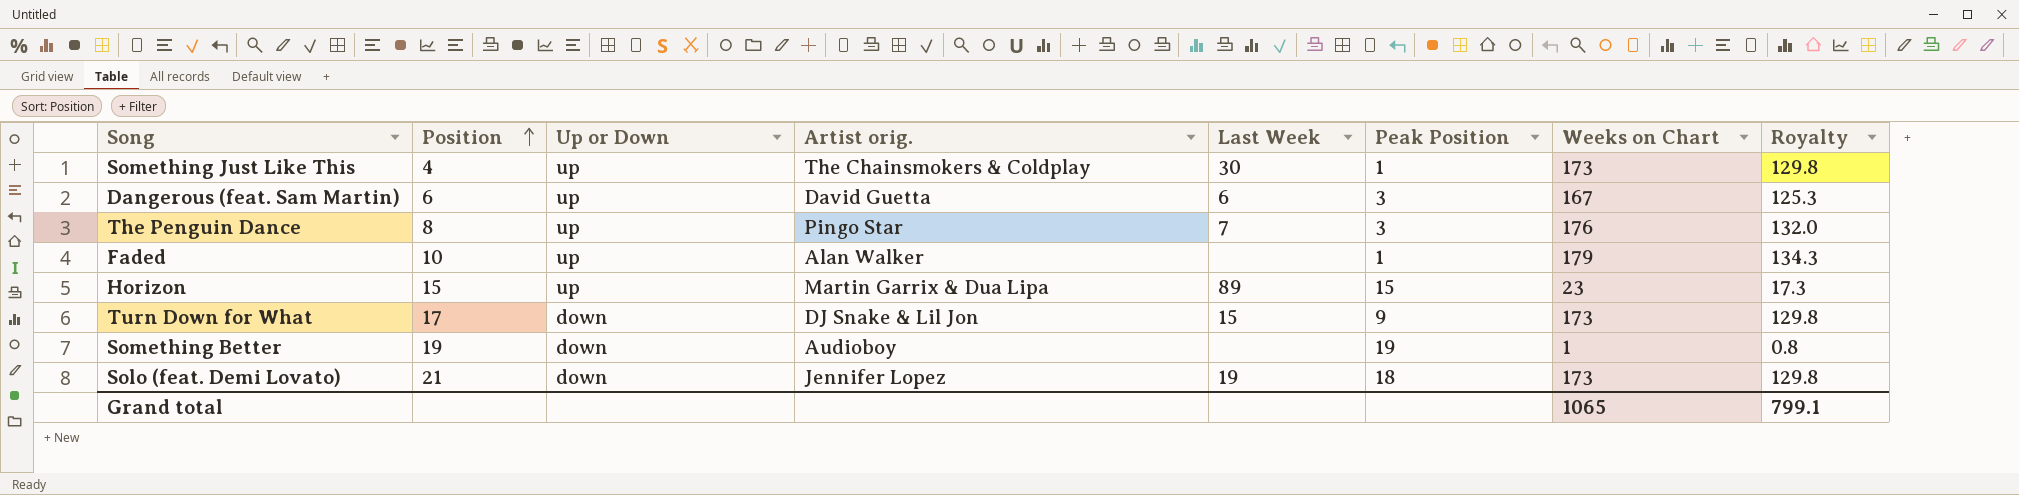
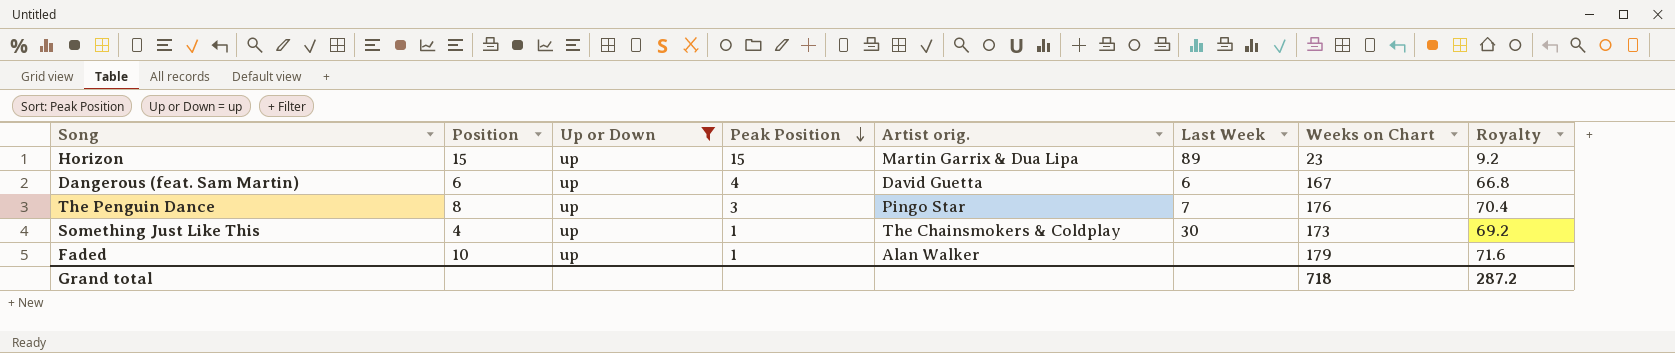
filter: none -> Up or Down = up
row order: Position ascending -> Peak Position descending
column Peak Position | position: 6 -> 4
column Royalty | formula: [Weeks on Chart] * 0.75 -> [Weeks on Chart] * 0.4
Dangerous (feat. Sam Martin) | Peak Position: 3 -> 4
Grand total | Weeks on Chart: 1065 -> 718
Grand total | Royalty: 799.1 -> 287.2

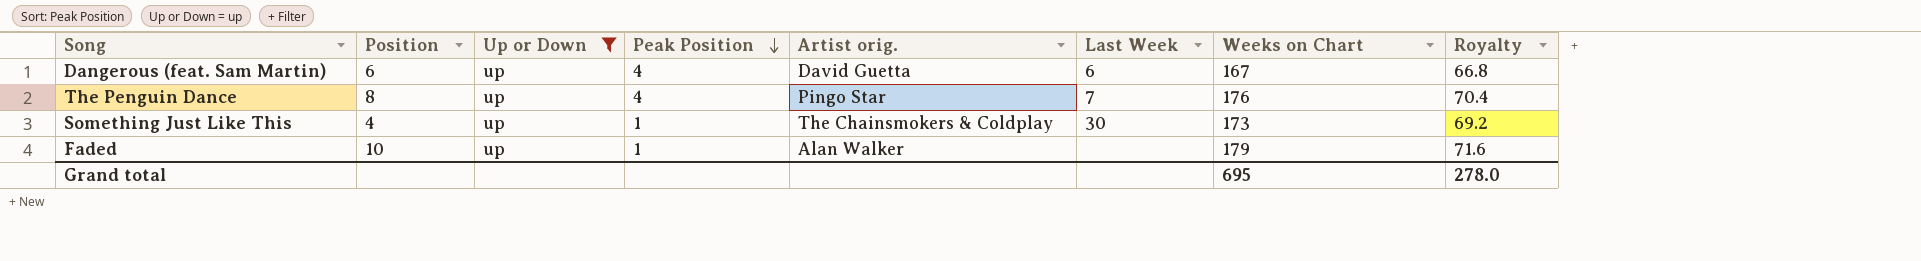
row Horizon: 15 | up | 15 | Martin Garrix & Dua Lipa | 89 | 23 | 9.2 -> none
The Penguin Dance | Peak Position: 3 -> 4
Grand total | Weeks on Chart: 718 -> 695
Grand total | Royalty: 287.2 -> 278.0

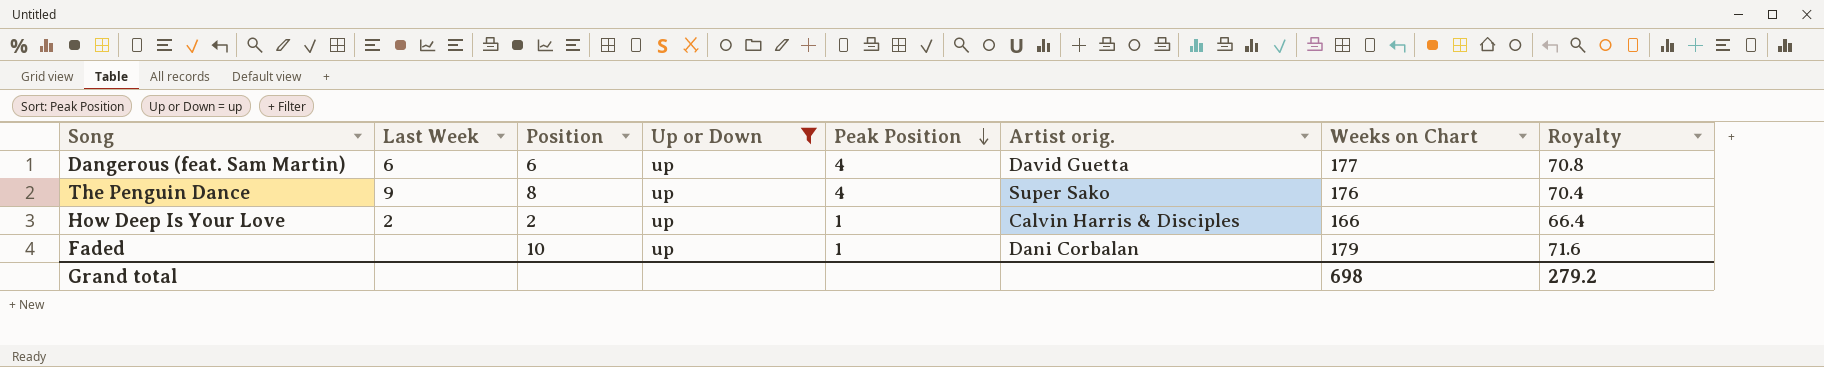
column Last Week | position: 6 -> 2
row Something Just Like This: 4 | up | 1 | The Chainsmokers & Coldplay | 30 | 173 | 69.2 -> none
Dangerous (feat. Sam Martin) | Weeks on Chart: 167 -> 177
Dangerous (feat. Sam Martin) | Royalty: 66.8 -> 70.8
The Penguin Dance | Last Week: 7 -> 9
The Penguin Dance | Artist orig.: Pingo Star -> Super Sako
row How Deep Is Your Love: none -> 2 | 2 | up | 1 | Calvin Harris & Disciples | 166 | 66.4
Faded | Artist orig.: Alan Walker -> Dani Corbalan
Grand total | Weeks on Chart: 695 -> 698
Grand total | Royalty: 278.0 -> 279.2

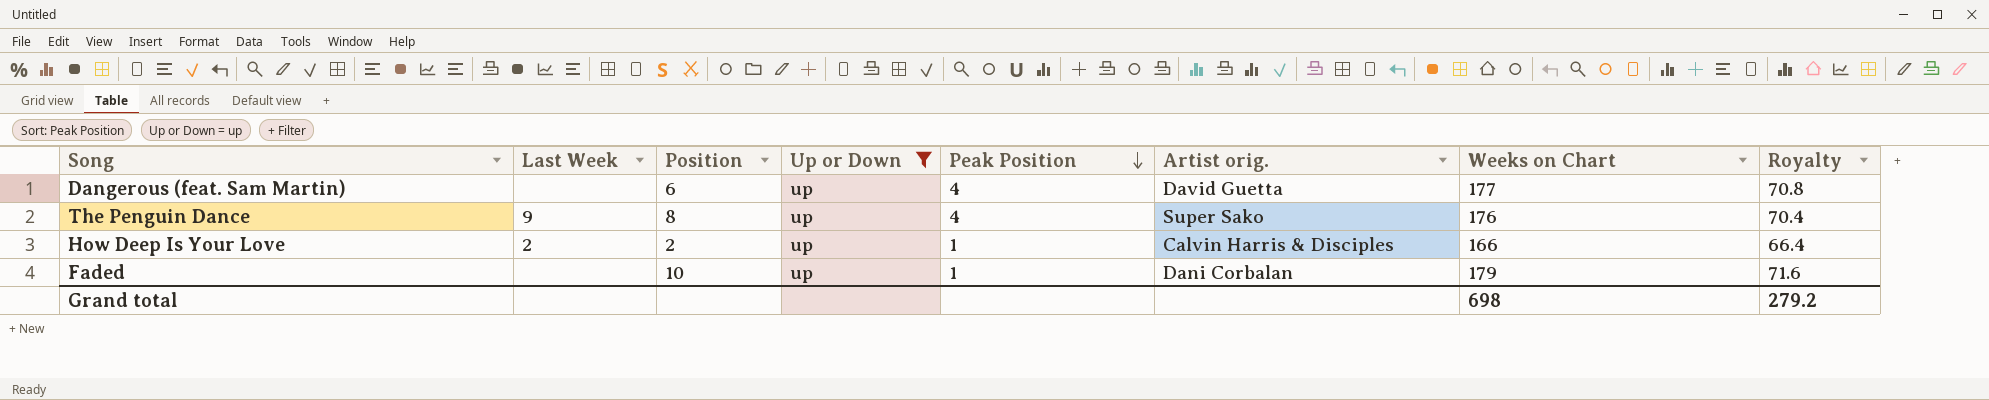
Dangerous (feat. Sam Martin) | Last Week: 6 -> none

